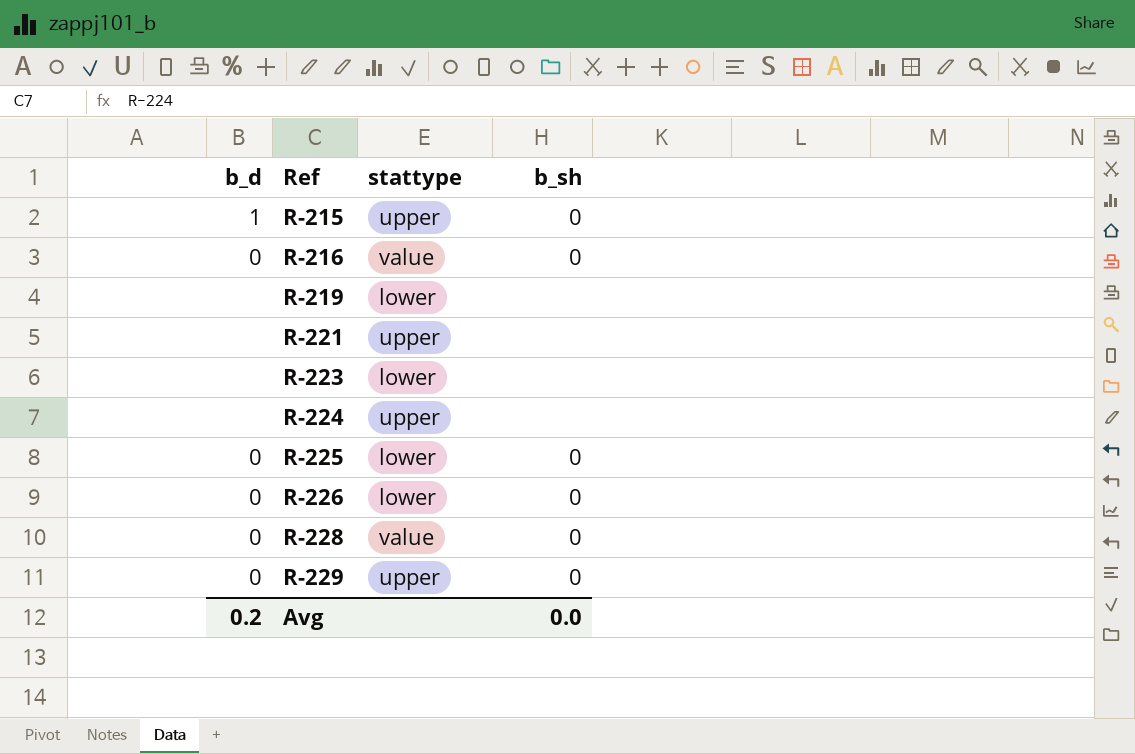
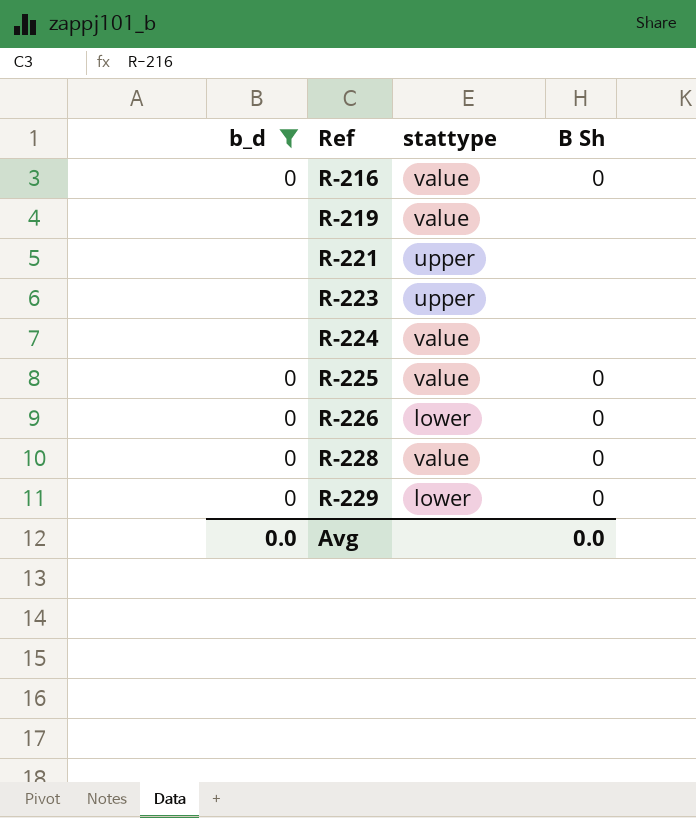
filter: none -> b_d != 1
column name: b_sh -> B Sh
R-219 | stattype: lower -> value
R-223 | stattype: lower -> upper
R-224 | stattype: upper -> value
R-225 | stattype: lower -> value
R-229 | stattype: upper -> lower
Avg | b_d: 0.2 -> 0.0

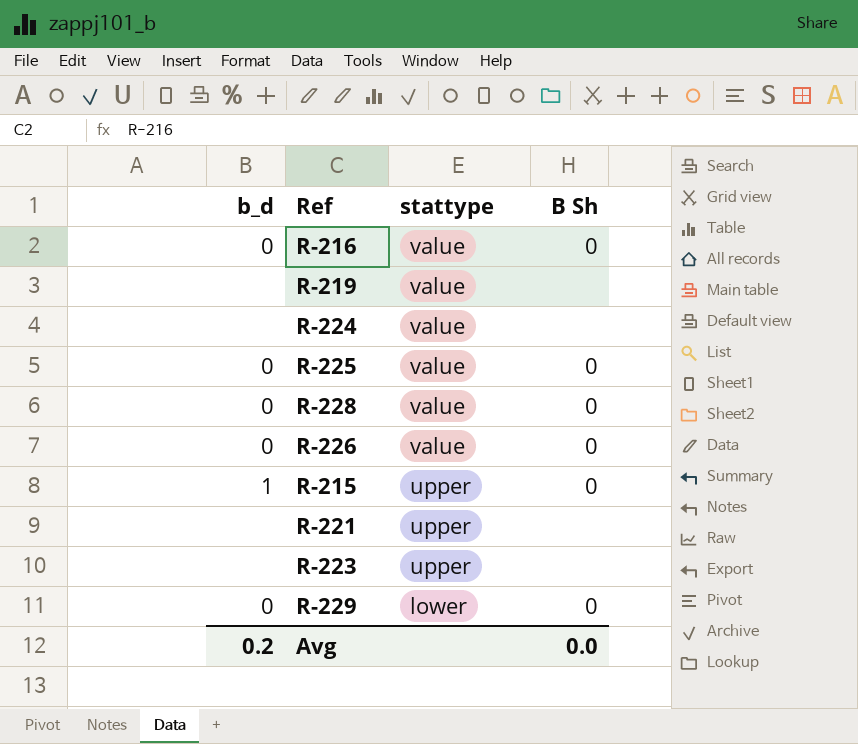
filter: b_d != 1 -> none
row order: Ref ascending -> stattype descending
R-226 | stattype: lower -> value
Avg | b_d: 0.0 -> 0.2

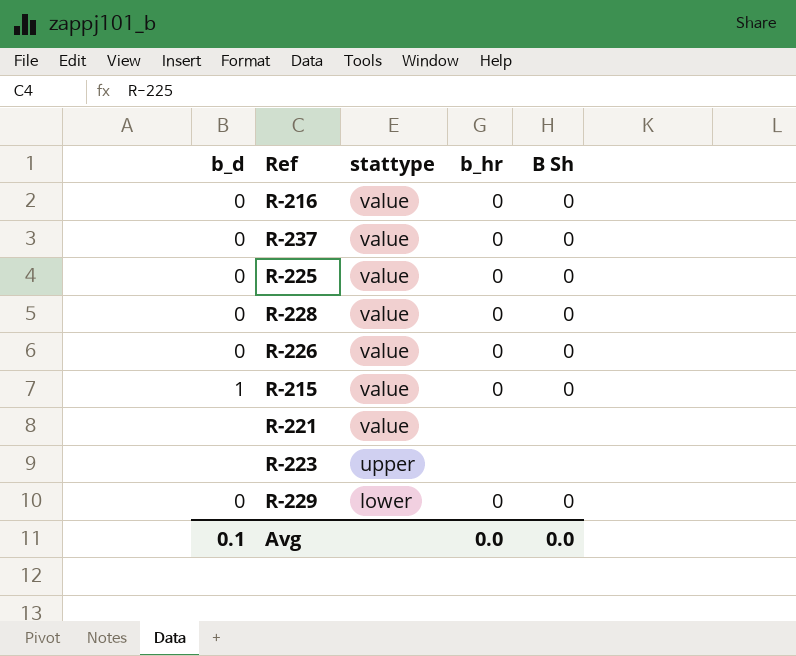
column b_hr | position: none -> 4
row R-219: none | value | none -> none
row R-224: none | value | none -> none
row R-237: none -> 0 | value | 0 | 0
R-215 | stattype: upper -> value
R-221 | stattype: upper -> value
Avg | b_d: 0.2 -> 0.1

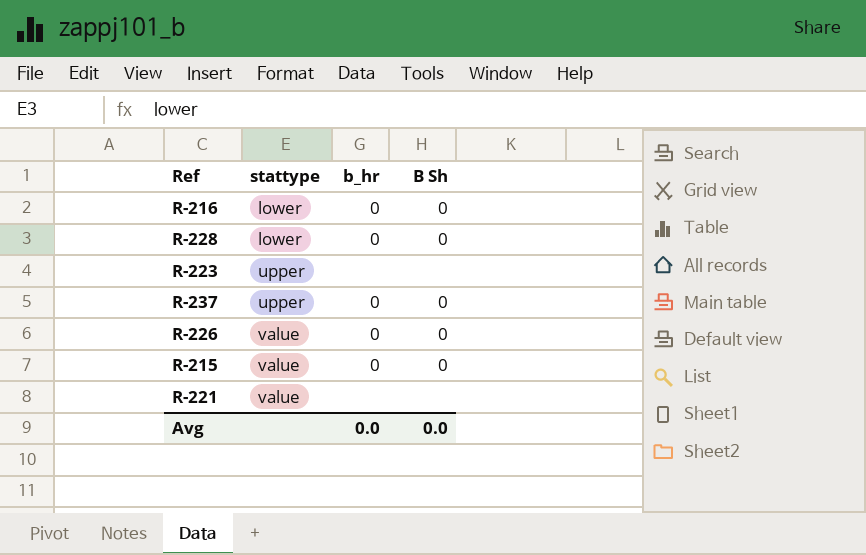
row order: stattype descending -> stattype ascending
column b_d | position: 1 -> none
row R-225: 0 | value | 0 | 0 -> none
row R-229: 0 | lower | 0 | 0 -> none
R-216 | stattype: value -> lower
R-228 | stattype: value -> lower
R-237 | stattype: value -> upper

